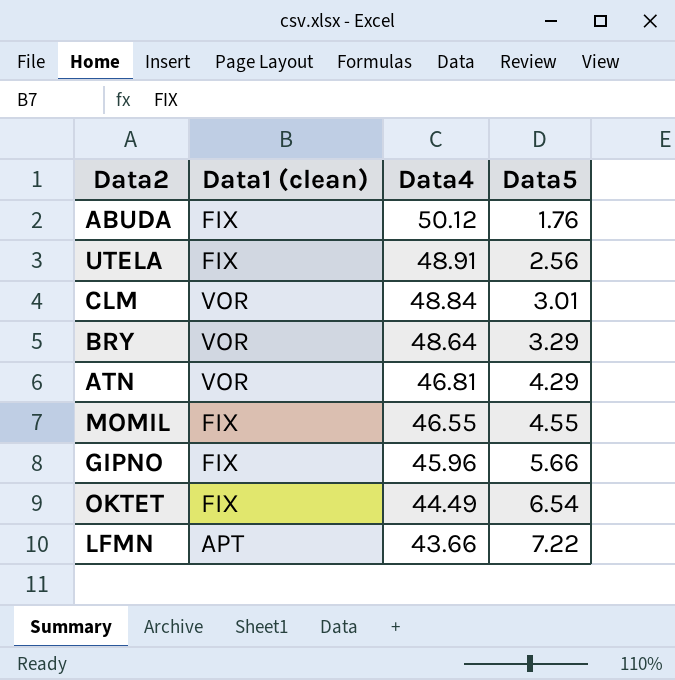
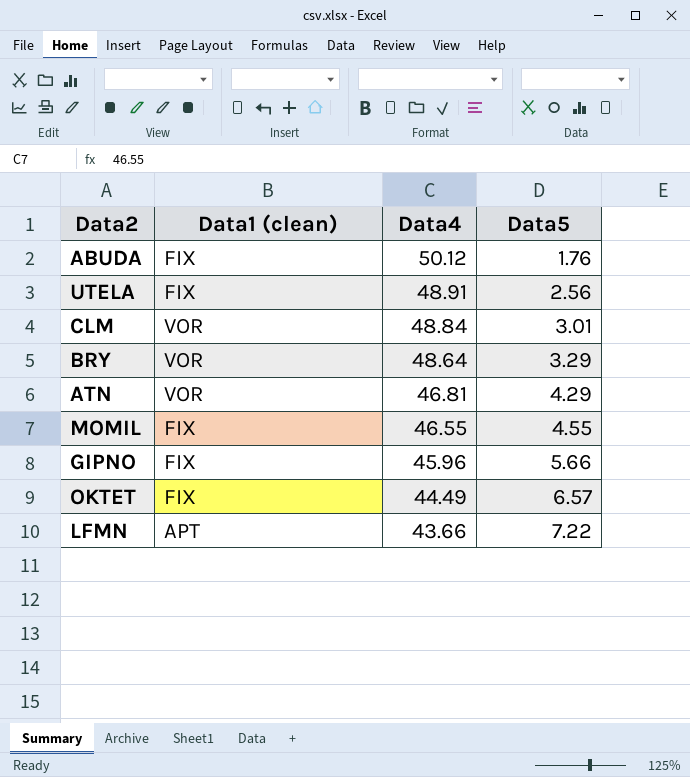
OKTET | Data5: 6.54 -> 6.57

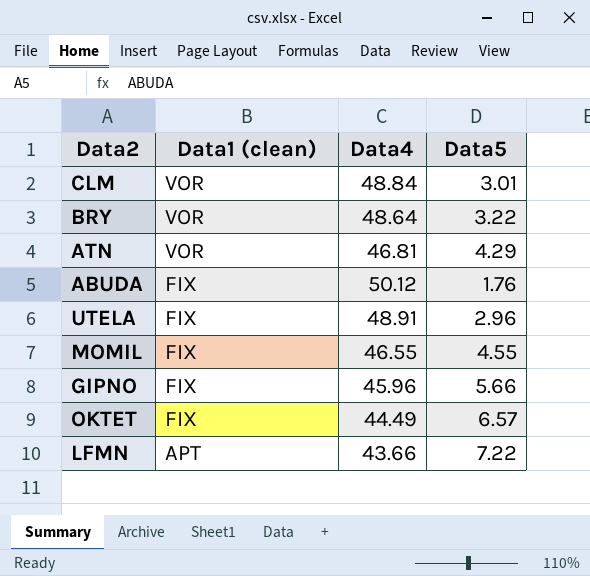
row order: Data4 descending -> Data1 (clean) descending
BRY | Data5: 3.29 -> 3.22
UTELA | Data5: 2.56 -> 2.96

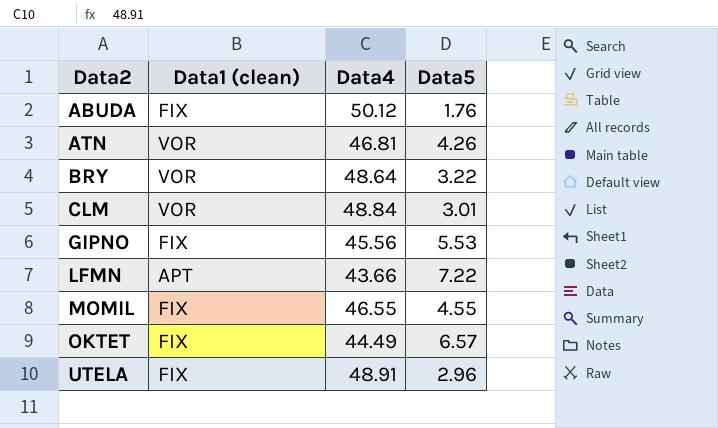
row order: Data1 (clean) descending -> Data2 ascending
ATN | Data5: 4.29 -> 4.26
GIPNO | Data4: 45.96 -> 45.56
GIPNO | Data5: 5.66 -> 5.53

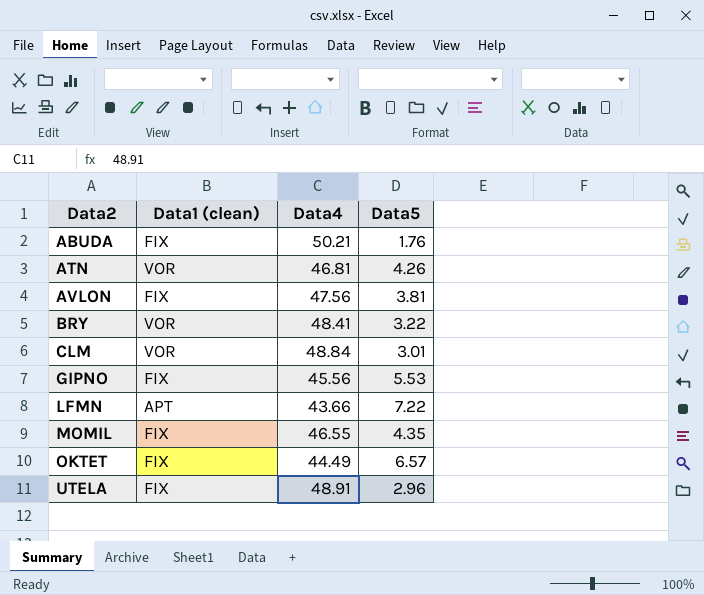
ABUDA | Data4: 50.12 -> 50.21
row AVLON: none -> FIX | 47.56 | 3.81
BRY | Data4: 48.64 -> 48.41
MOMIL | Data5: 4.55 -> 4.35

